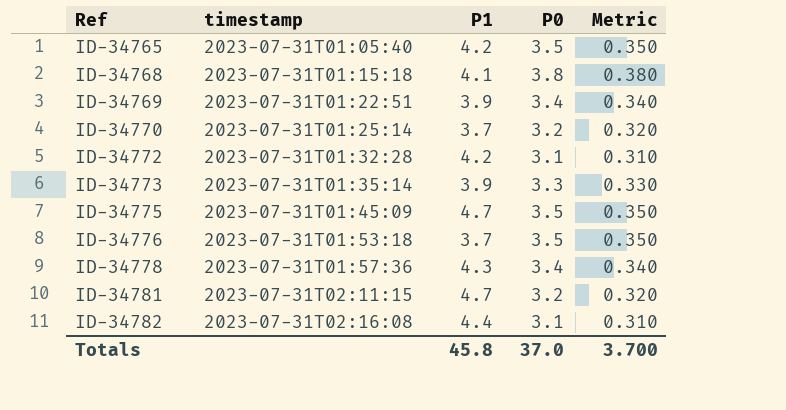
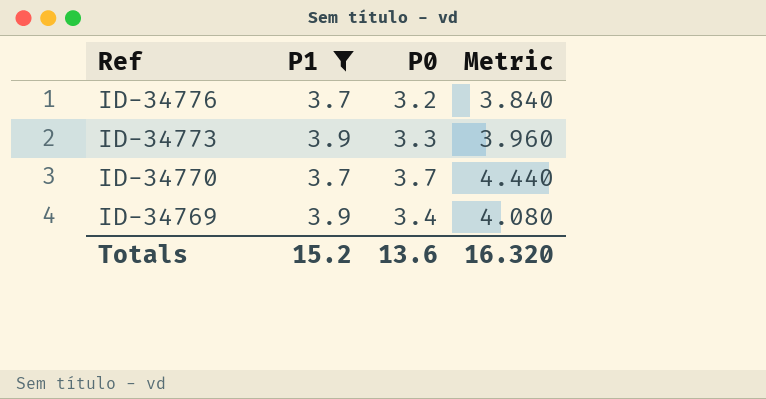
filter: none -> P1 <= 3.9
row order: Ref ascending -> Ref descending
column timestamp | position: 2 -> none
column Metric | formula: [P0] * 0.1 -> [P0] * 1.2
ID-34776 | P0: 3.5 -> 3.2
ID-34770 | P0: 3.2 -> 3.7
Totals | P1: 45.8 -> 15.2
Totals | P0: 37.0 -> 13.6
Totals | Metric: 3.700 -> 16.320

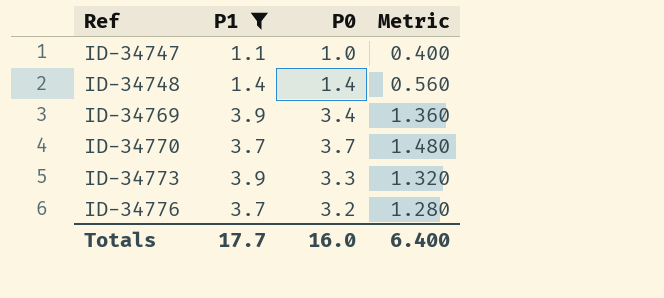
row order: Ref descending -> Ref ascending
column Metric | formula: [P0] * 1.2 -> [P0] * 0.4
row ID-34747: none -> 1.1 | 1.0 | 0.400
row ID-34748: none -> 1.4 | 1.4 | 0.560
Totals | P1: 15.2 -> 17.7
Totals | P0: 13.6 -> 16.0
Totals | Metric: 16.320 -> 6.400

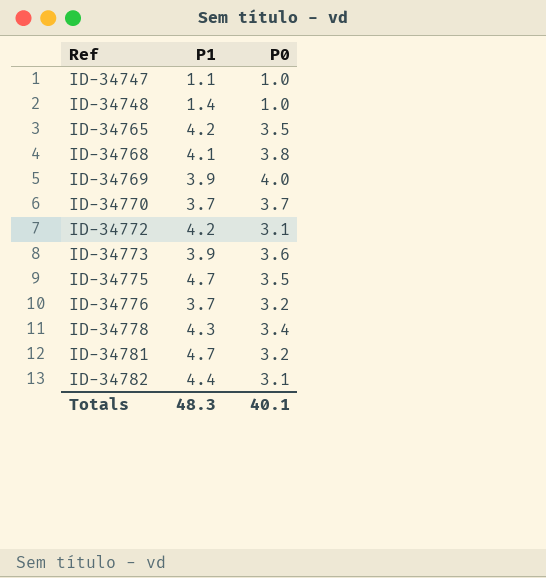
filter: P1 <= 3.9 -> none
column Metric | formula: [P0] * 0.4 -> none
ID-34748 | P0: 1.4 -> 1.0
ID-34769 | P0: 3.4 -> 4.0
ID-34773 | P0: 3.3 -> 3.6
Totals | P1: 17.7 -> 48.3
Totals | P0: 16.0 -> 40.1

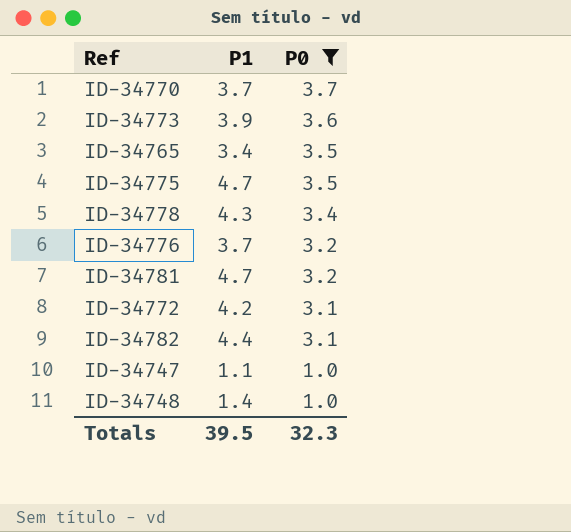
filter: none -> P0 <= 3.7
row order: Ref ascending -> P0 descending
ID-34765 | P1: 4.2 -> 3.4
Totals | P1: 48.3 -> 39.5
Totals | P0: 40.1 -> 32.3

